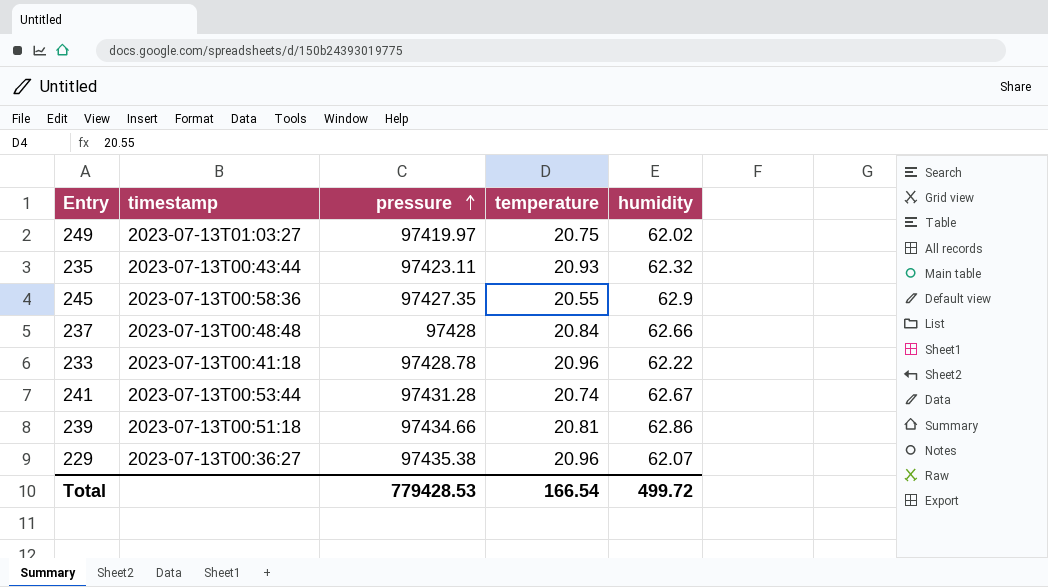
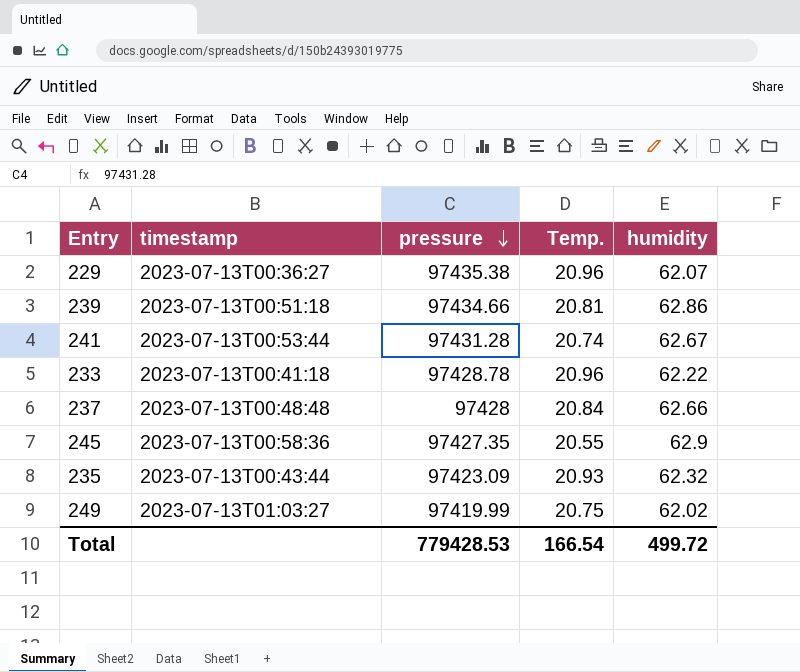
row order: pressure ascending -> pressure descending
column name: temperature -> Temp.
235 | pressure: 97423.11 -> 97423.09
249 | pressure: 97419.97 -> 97419.99

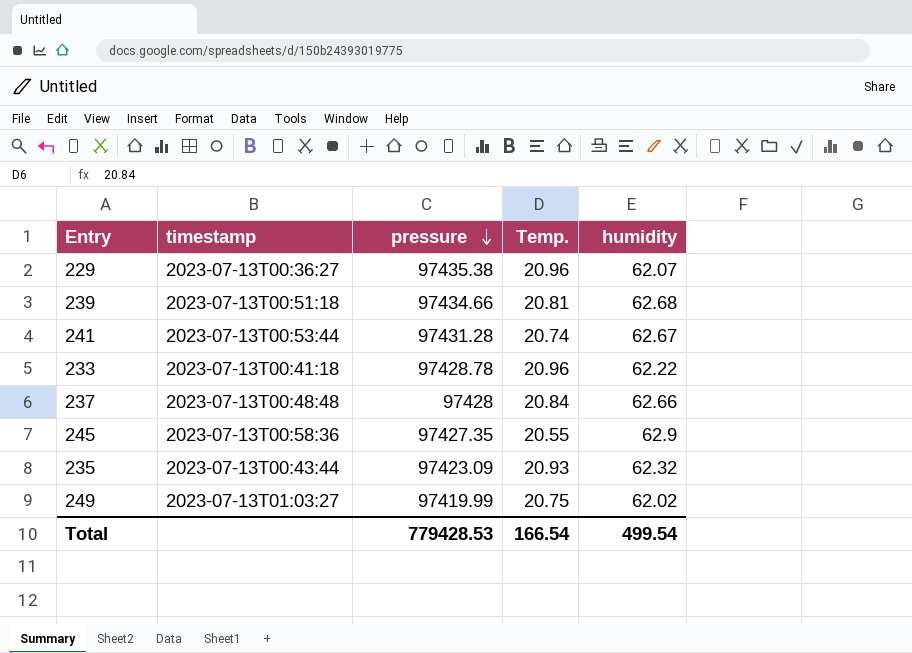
239 | humidity: 62.86 -> 62.68
Total | humidity: 499.72 -> 499.54

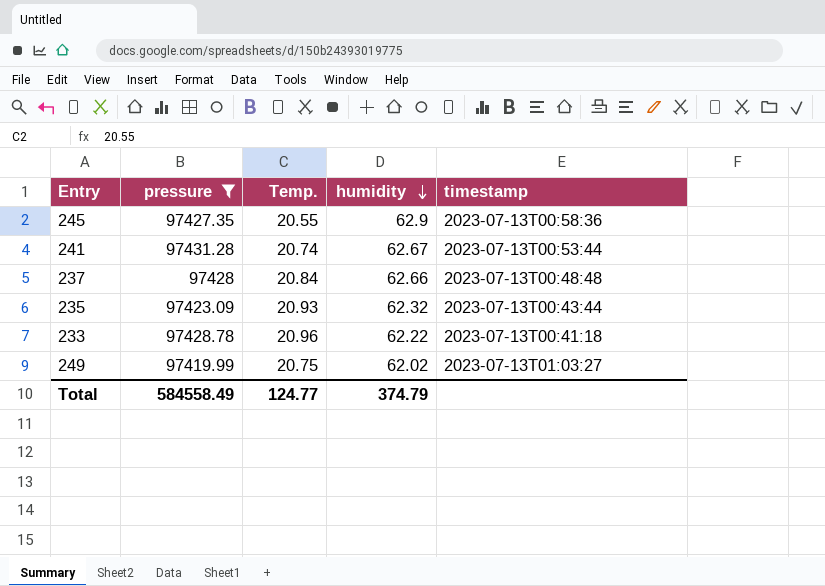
filter: none -> pressure <= 97431.28
row order: pressure descending -> humidity descending
column timestamp | position: 2 -> 5
Total | pressure: 779428.53 -> 584558.49
Total | Temp.: 166.54 -> 124.77
Total | humidity: 499.54 -> 374.79

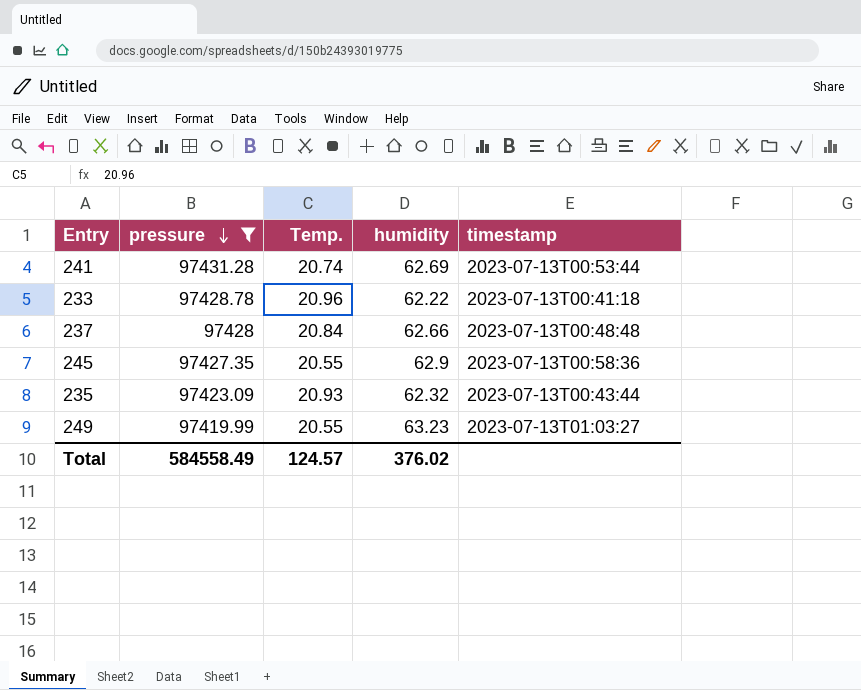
row order: humidity descending -> pressure descending
241 | humidity: 62.67 -> 62.69
249 | Temp.: 20.75 -> 20.55
249 | humidity: 62.02 -> 63.23
Total | Temp.: 124.77 -> 124.57
Total | humidity: 374.79 -> 376.02

